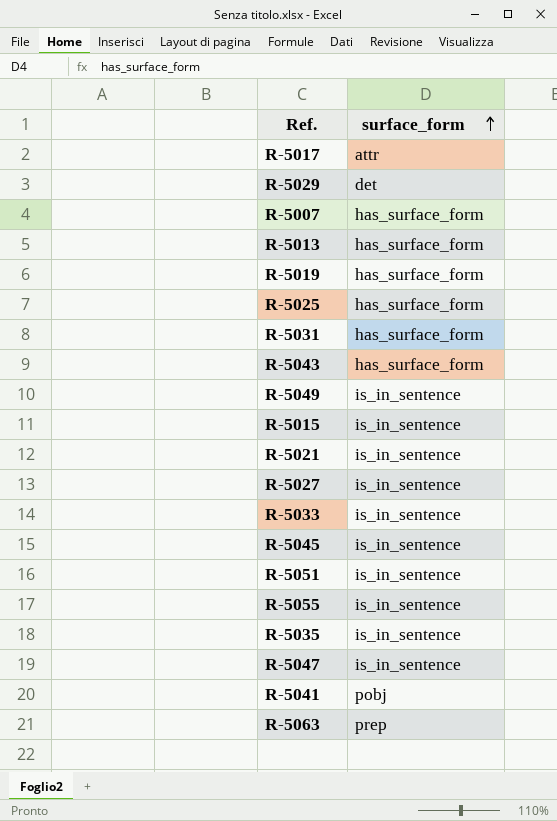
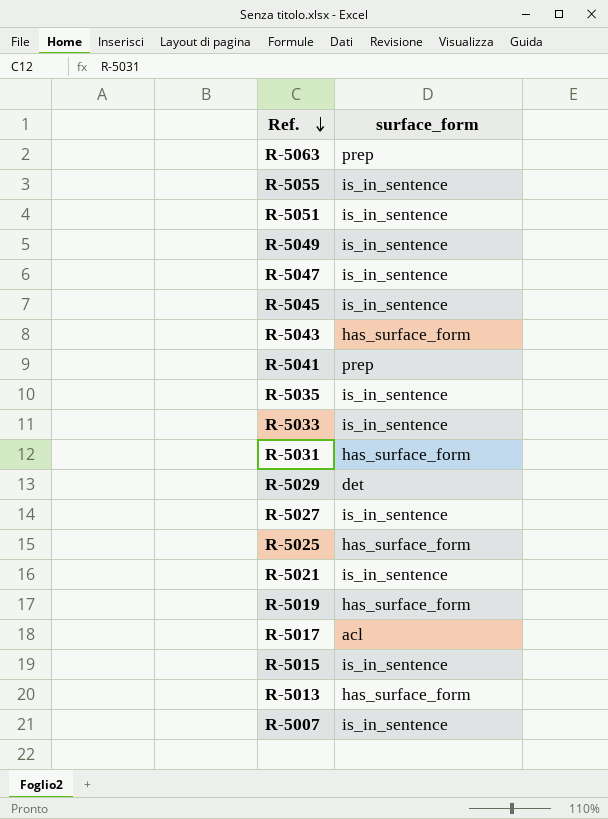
row order: surface_form ascending -> Ref. descending
R-5041 | surface_form: pobj -> prep
R-5017 | surface_form: attr -> acl
R-5007 | surface_form: has_surface_form -> is_in_sentence

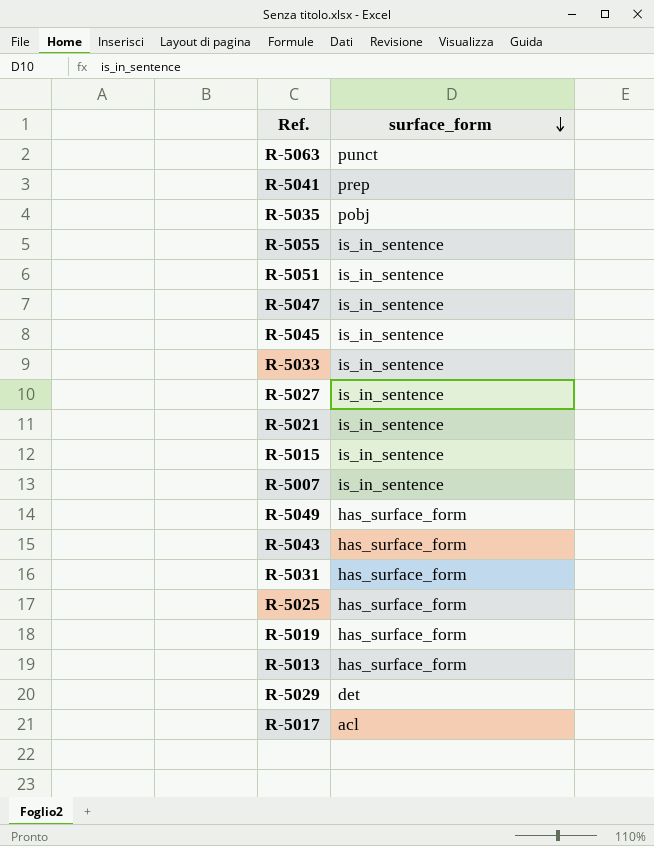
row order: Ref. descending -> surface_form descending
R-5063 | surface_form: prep -> punct
R-5035 | surface_form: is_in_sentence -> pobj
R-5049 | surface_form: is_in_sentence -> has_surface_form

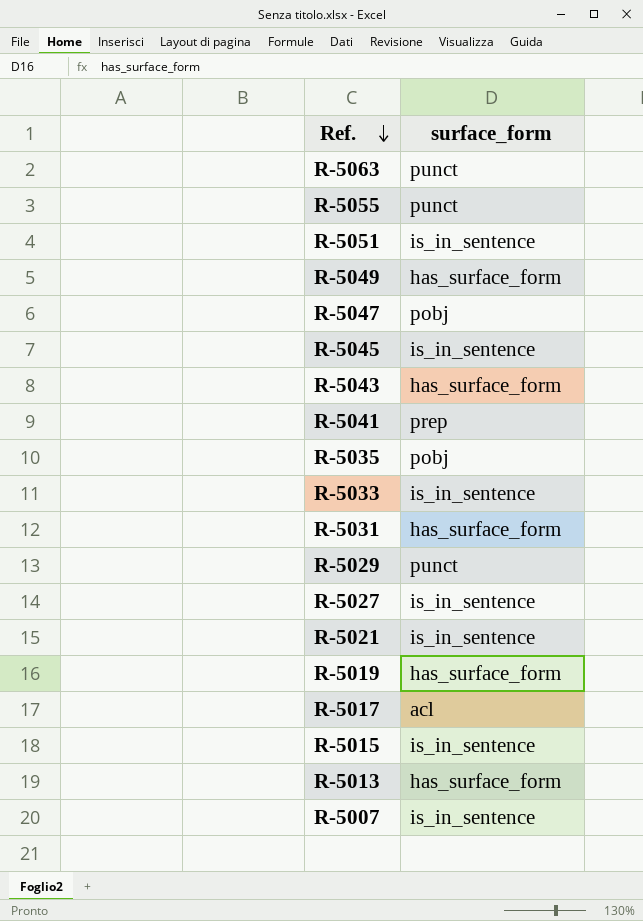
row order: surface_form descending -> Ref. descending
row R-5025: has_surface_form -> none
R-5055 | surface_form: is_in_sentence -> punct
R-5047 | surface_form: is_in_sentence -> pobj
R-5029 | surface_form: det -> punct

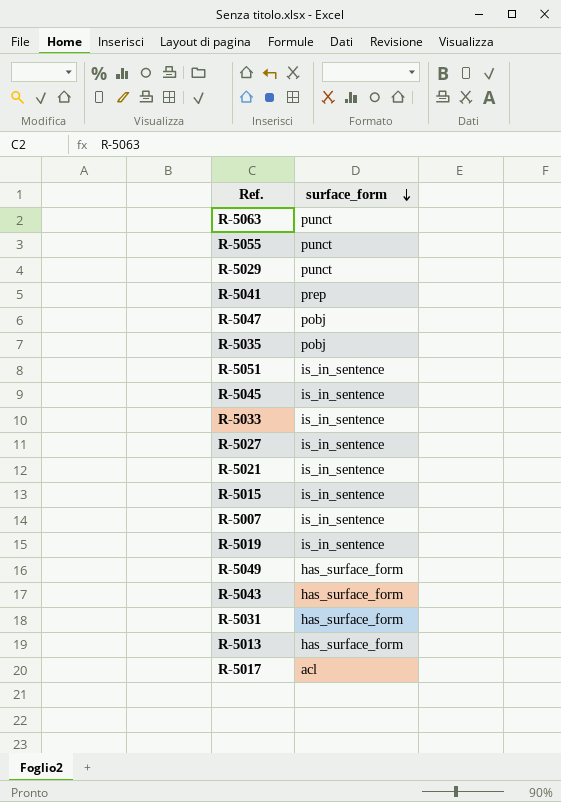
row order: Ref. descending -> surface_form descending
R-5019 | surface_form: has_surface_form -> is_in_sentence

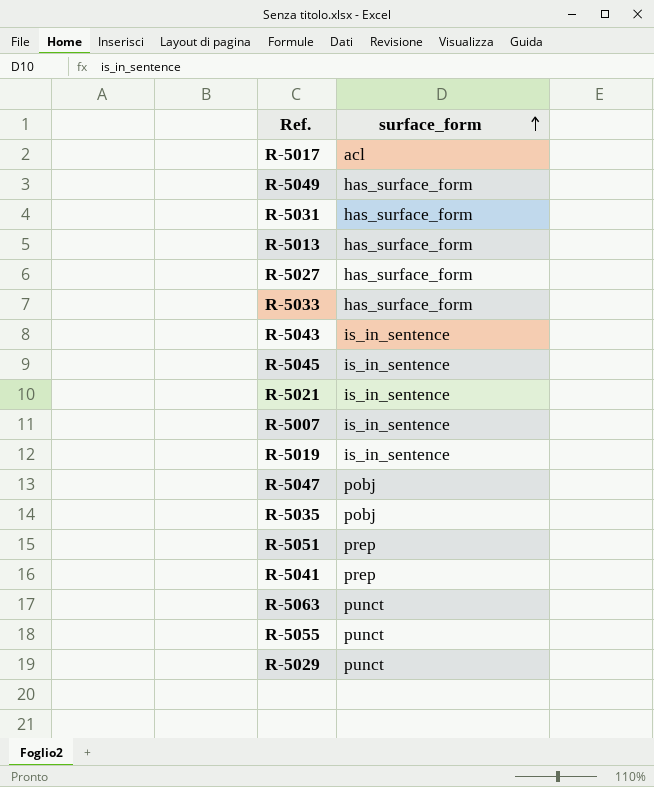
row order: surface_form descending -> surface_form ascending
row R-5015: is_in_sentence -> none
R-5027 | surface_form: is_in_sentence -> has_surface_form
R-5033 | surface_form: is_in_sentence -> has_surface_form
R-5043 | surface_form: has_surface_form -> is_in_sentence
R-5051 | surface_form: is_in_sentence -> prep

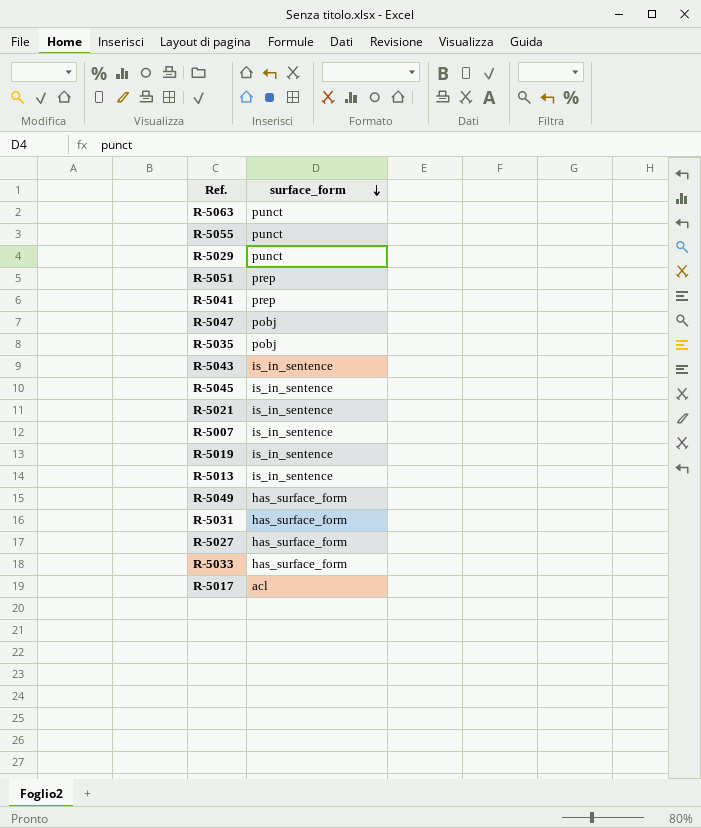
row order: surface_form ascending -> surface_form descending
R-5013 | surface_form: has_surface_form -> is_in_sentence

